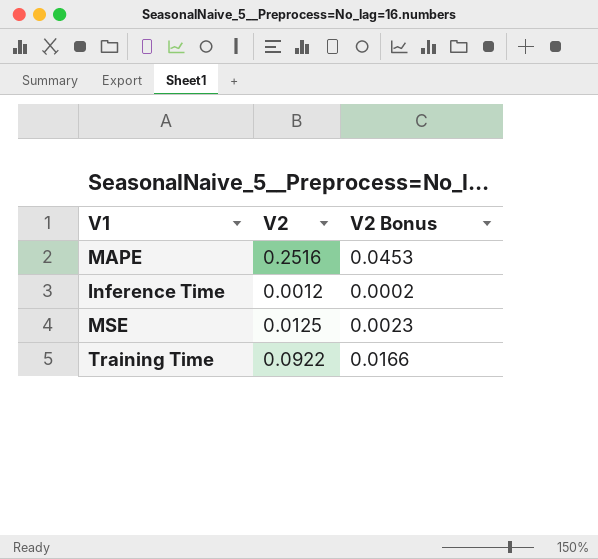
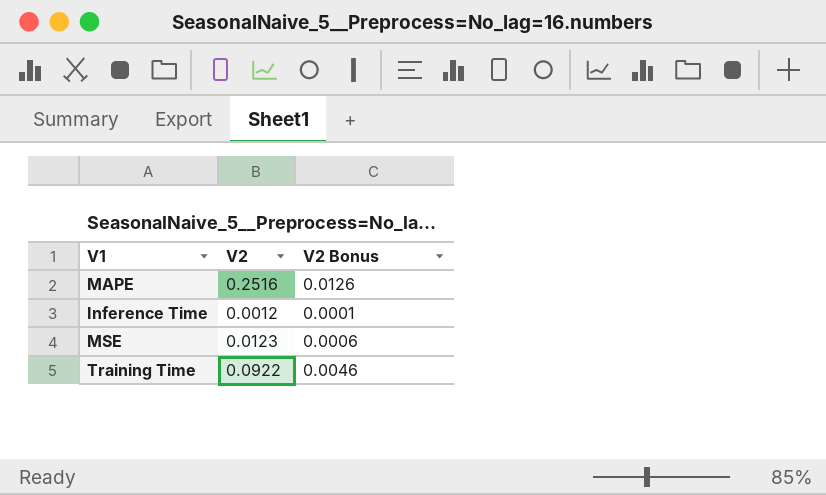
column V2 Bonus | formula: [V2] * 0.18 -> [V2] * 0.05
MSE | V2: 0.0125 -> 0.0123

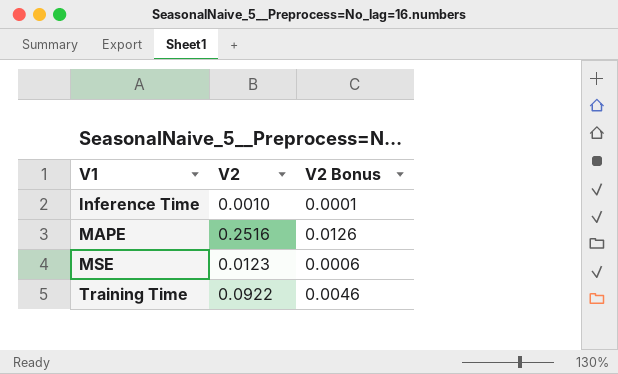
row order: none -> V1 ascending
Inference Time | V2: 0.0012 -> 0.0010

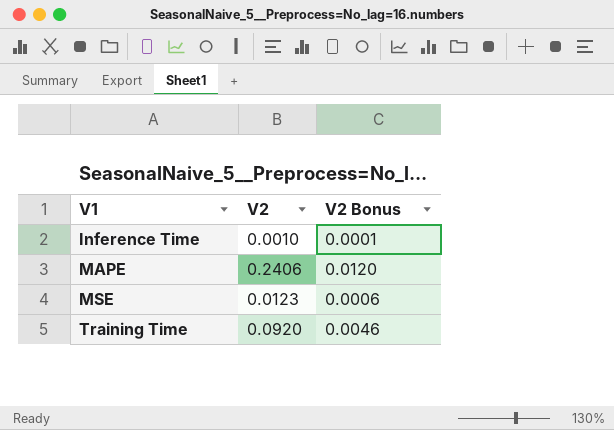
MAPE | V2: 0.2516 -> 0.2406
MAPE | V2 Bonus: 0.0126 -> 0.0120
Training Time | V2: 0.0922 -> 0.0920

